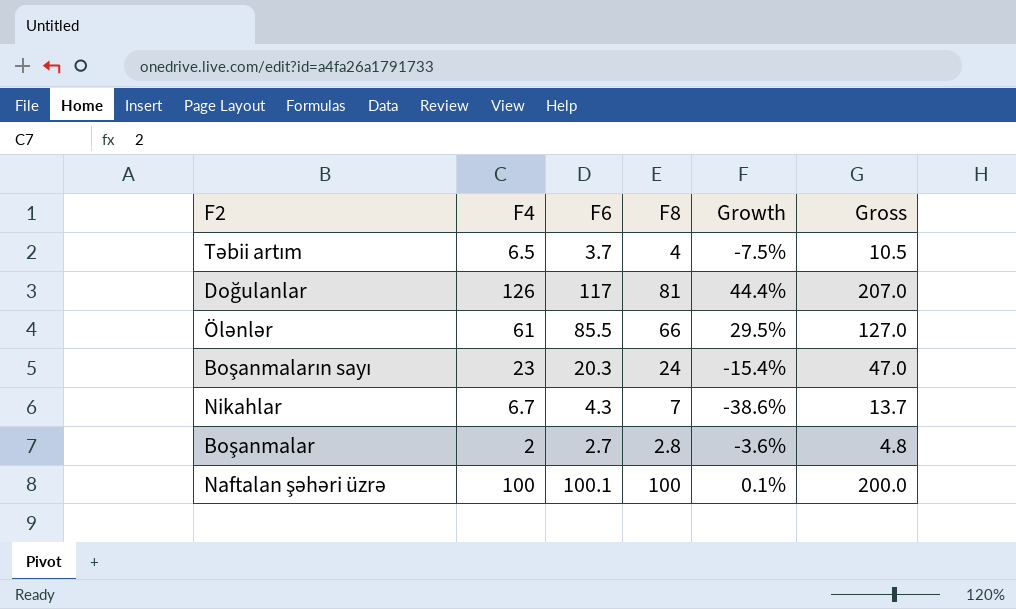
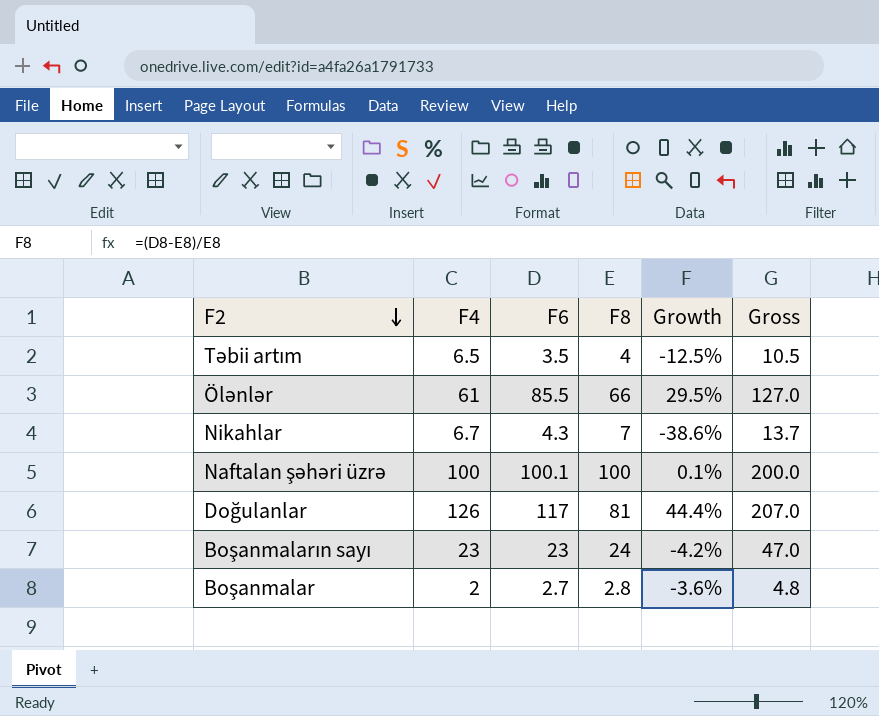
row order: none -> F2 descending
Təbii artım | F6: 3.7 -> 3.5
Təbii artım | Growth: -7.5% -> -12.5%
Boşanmaların sayı | F6: 20.3 -> 23
Boşanmaların sayı | Growth: -15.4% -> -4.2%

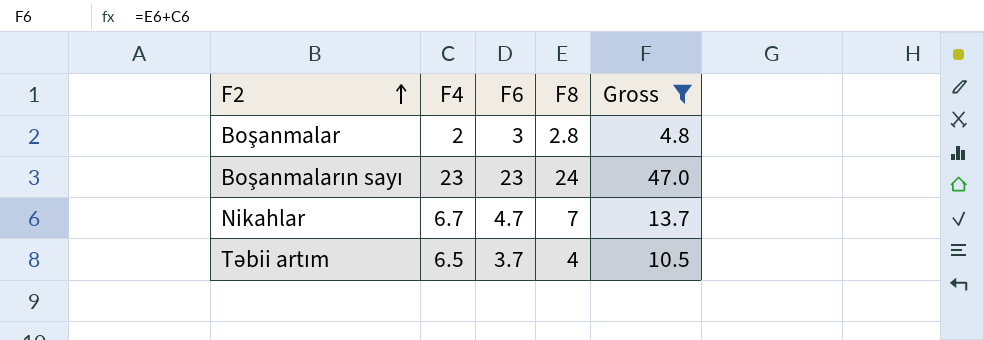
filter: none -> Gross <= 47.0
row order: F2 descending -> F2 ascending
column Growth | formula: ([F6] - [F8]) / [F8] -> none
Boşanmalar | F6: 2.7 -> 3
Nikahlar | F6: 4.3 -> 4.7
Təbii artım | F6: 3.5 -> 3.7

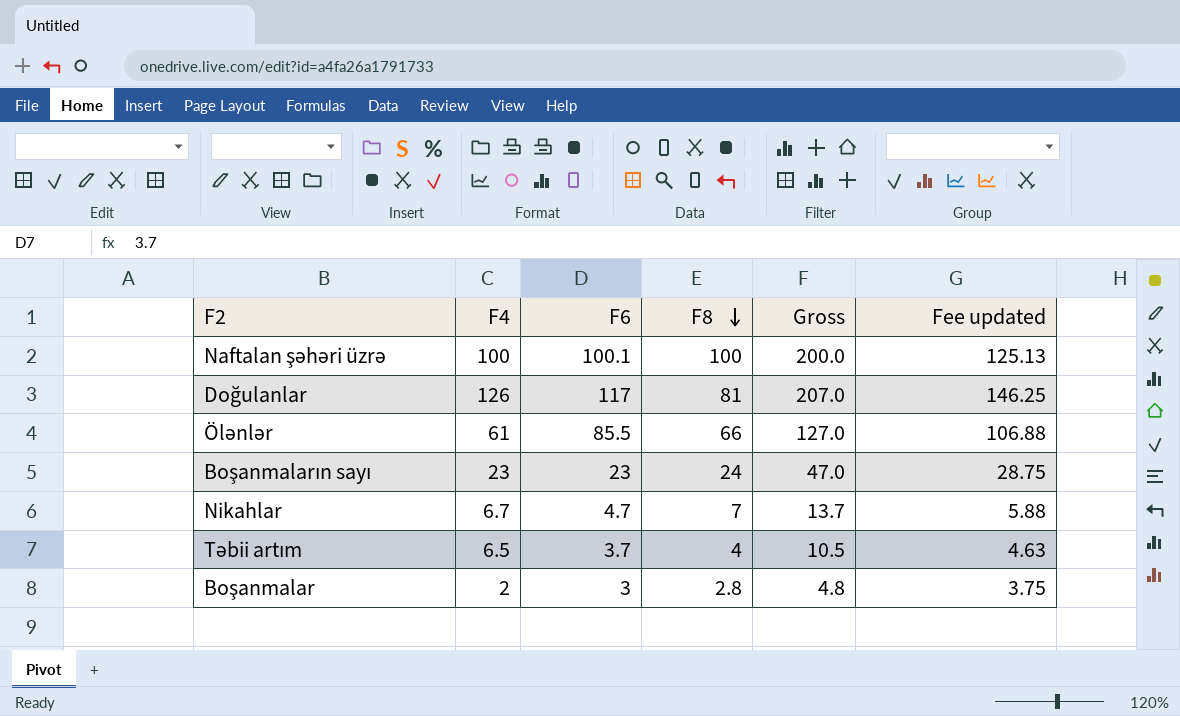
filter: Gross <= 47.0 -> none
row order: F2 ascending -> F8 descending
column Fee updated | formula: none -> [F6] * 1.25

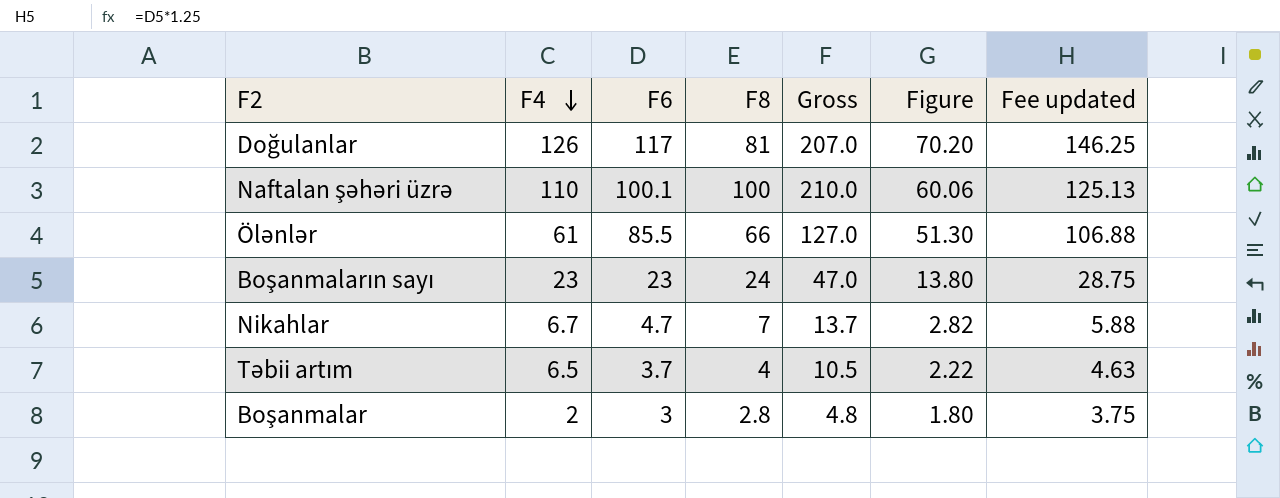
row order: F8 descending -> F4 descending
column Figure | formula: none -> [F6] * 0.6
Naftalan şәhәri üzrə | F4: 100 -> 110
Naftalan şәhәri üzrə | Gross: 200.0 -> 210.0

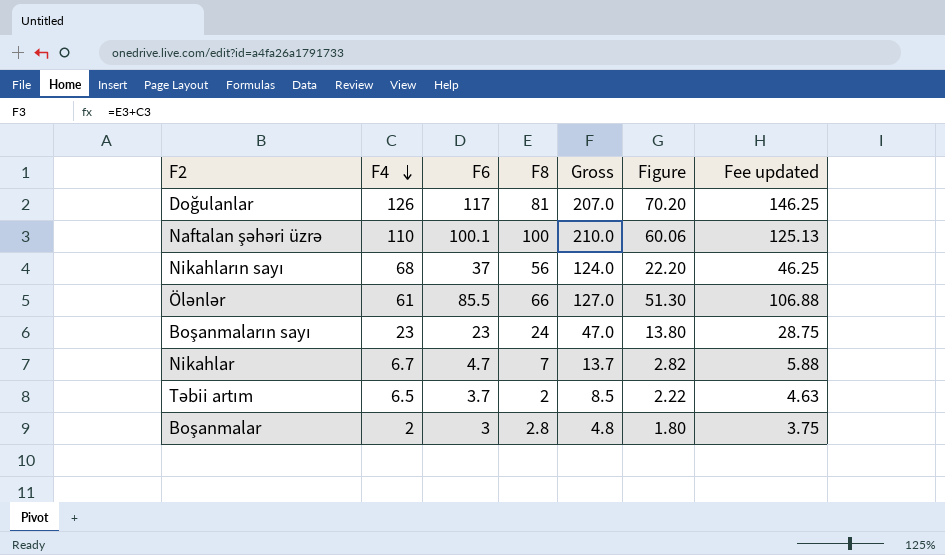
row Nikahların sayı: none -> 68 | 37 | 56 | 124.0 | 22.20 | 46.25
Təbii artım | F8: 4 -> 2
Təbii artım | Gross: 10.5 -> 8.5

